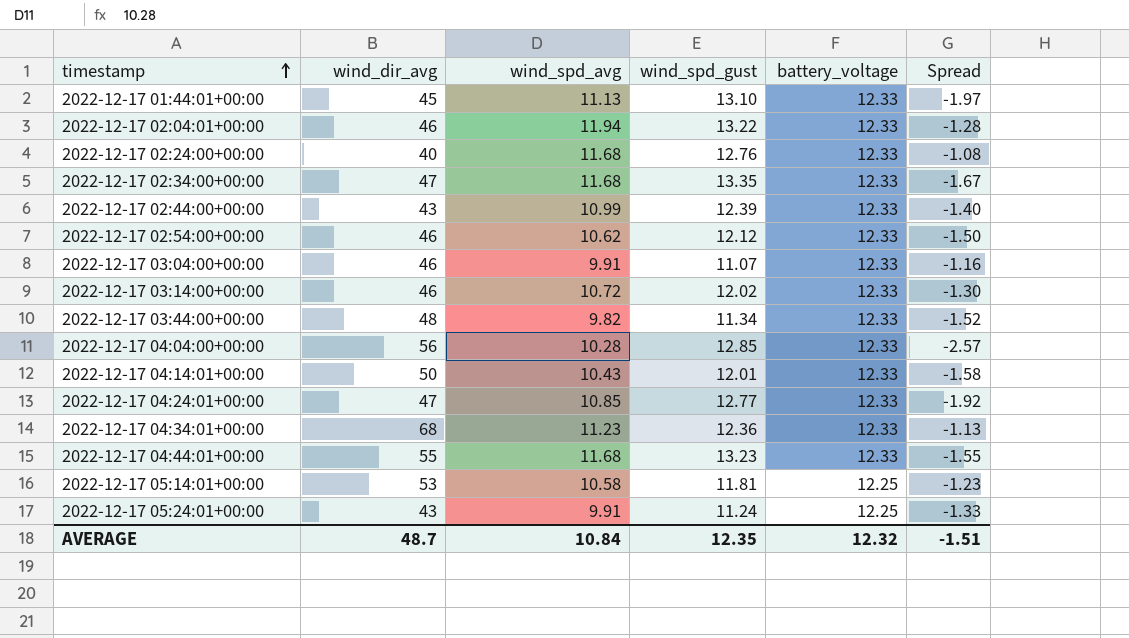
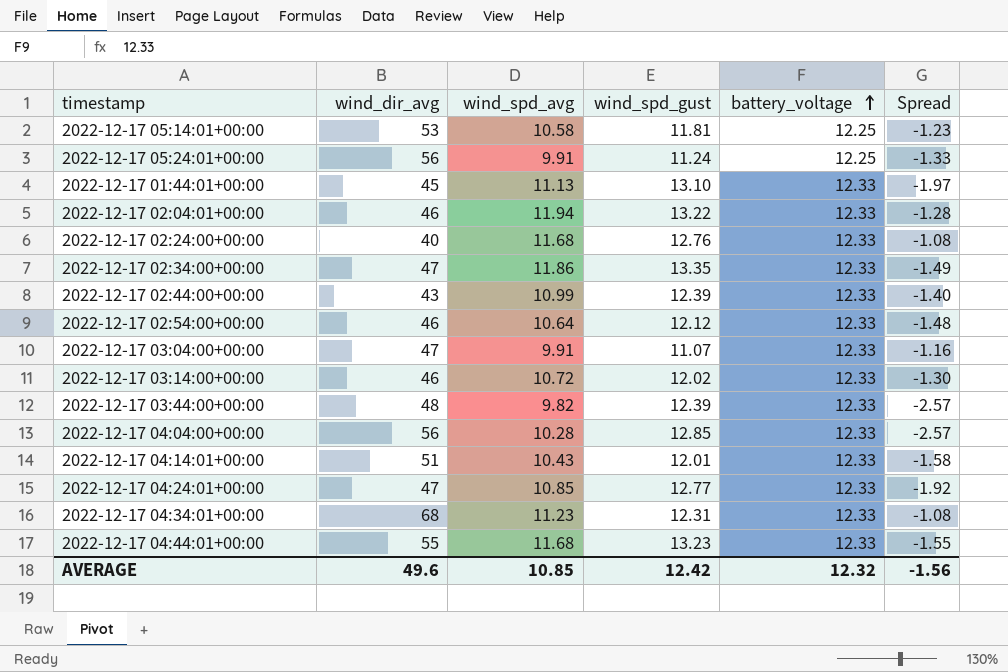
row order: timestamp ascending -> battery_voltage ascending
2022-12-17 05:24:01+00:00 | wind_dir_avg: 43 -> 56
2022-12-17 02:34:00+00:00 | wind_spd_avg: 11.68 -> 11.86
2022-12-17 02:34:00+00:00 | Spread: -1.67 -> -1.49
2022-12-17 02:54:00+00:00 | wind_spd_avg: 10.62 -> 10.64
2022-12-17 02:54:00+00:00 | Spread: -1.50 -> -1.48
2022-12-17 03:04:00+00:00 | wind_dir_avg: 46 -> 47
2022-12-17 03:44:00+00:00 | wind_spd_gust: 11.34 -> 12.39
2022-12-17 03:44:00+00:00 | Spread: -1.52 -> -2.57
2022-12-17 04:14:01+00:00 | wind_dir_avg: 50 -> 51
2022-12-17 04:34:01+00:00 | wind_spd_gust: 12.36 -> 12.31
2022-12-17 04:34:01+00:00 | Spread: -1.13 -> -1.08
AVERAGE | wind_dir_avg: 48.7 -> 49.6
AVERAGE | wind_spd_avg: 10.84 -> 10.85
AVERAGE | wind_spd_gust: 12.35 -> 12.42
AVERAGE | Spread: -1.51 -> -1.56

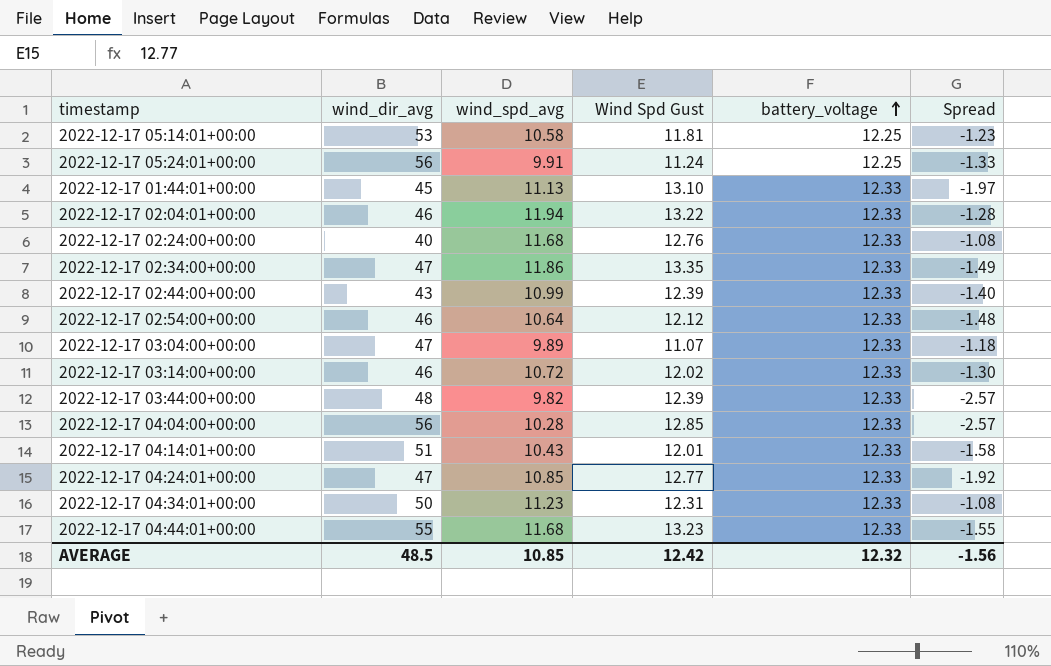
column name: wind_spd_gust -> Wind Spd Gust
2022-12-17 03:04:00+00:00 | wind_spd_avg: 9.91 -> 9.89
2022-12-17 03:04:00+00:00 | Spread: -1.16 -> -1.18
2022-12-17 04:34:01+00:00 | wind_dir_avg: 68 -> 50
AVERAGE | wind_dir_avg: 49.6 -> 48.5

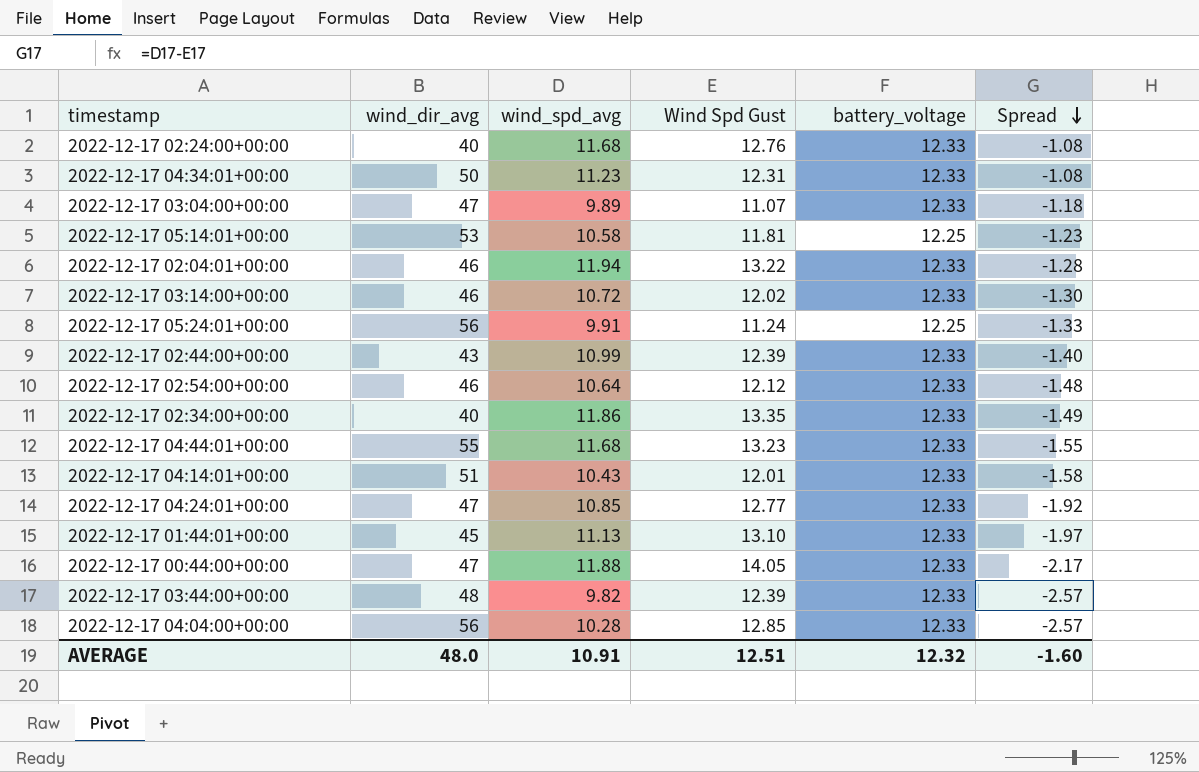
row order: battery_voltage ascending -> Spread descending
2022-12-17 02:34:00+00:00 | wind_dir_avg: 47 -> 40
row 2022-12-17 00:44:00+00:00: none -> 47 | 11.88 | 14.05 | 12.33 | -2.17
AVERAGE | wind_dir_avg: 48.5 -> 48.0
AVERAGE | wind_spd_avg: 10.85 -> 10.91
AVERAGE | Wind Spd Gust: 12.42 -> 12.51
AVERAGE | Spread: -1.56 -> -1.60

